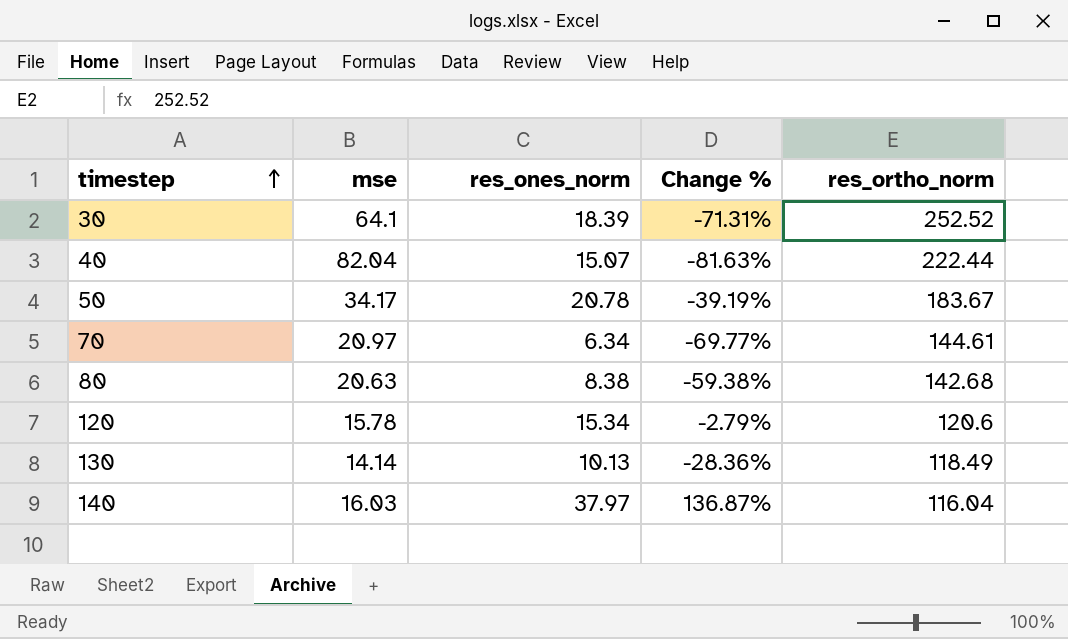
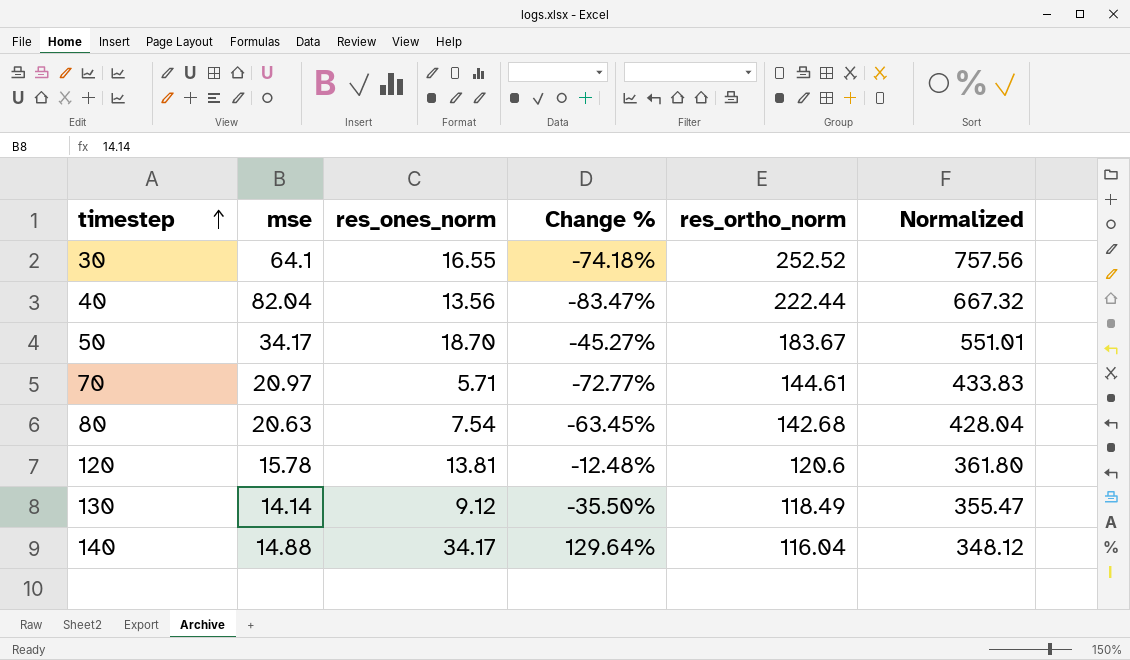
column Normalized | formula: none -> [res_ortho_norm] * 3
30 | res_ones_norm: 18.39 -> 16.55
30 | Change %: -71.31% -> -74.18%
40 | res_ones_norm: 15.07 -> 13.56
40 | Change %: -81.63% -> -83.47%
50 | res_ones_norm: 20.78 -> 18.70
50 | Change %: -39.19% -> -45.27%
70 | res_ones_norm: 6.34 -> 5.71
70 | Change %: -69.77% -> -72.77%
80 | res_ones_norm: 8.38 -> 7.54
80 | Change %: -59.38% -> -63.45%
120 | res_ones_norm: 15.34 -> 13.81
120 | Change %: -2.79% -> -12.48%
130 | res_ones_norm: 10.13 -> 9.12
130 | Change %: -28.36% -> -35.50%
140 | mse: 16.03 -> 14.88
140 | res_ones_norm: 37.97 -> 34.17
140 | Change %: 136.87% -> 129.64%

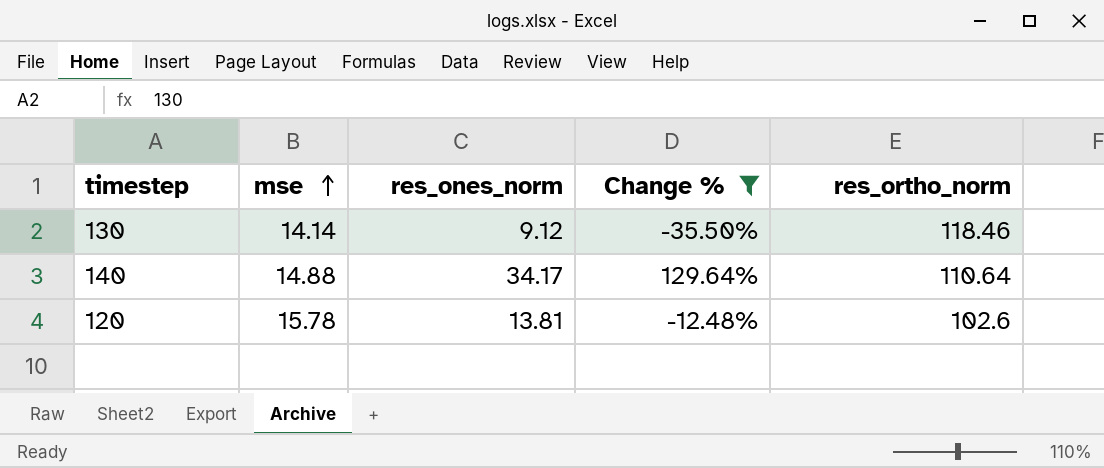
filter: none -> Change % >= -35.50%
row order: timestep ascending -> mse ascending
column Normalized | formula: [res_ortho_norm] * 3 -> none
130 | res_ortho_norm: 118.49 -> 118.46
140 | res_ortho_norm: 116.04 -> 110.64
120 | res_ortho_norm: 120.6 -> 102.6

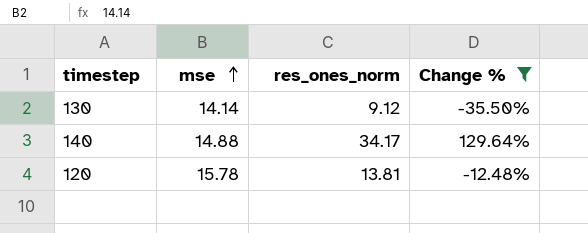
column res_ortho_norm | position: 5 -> none

